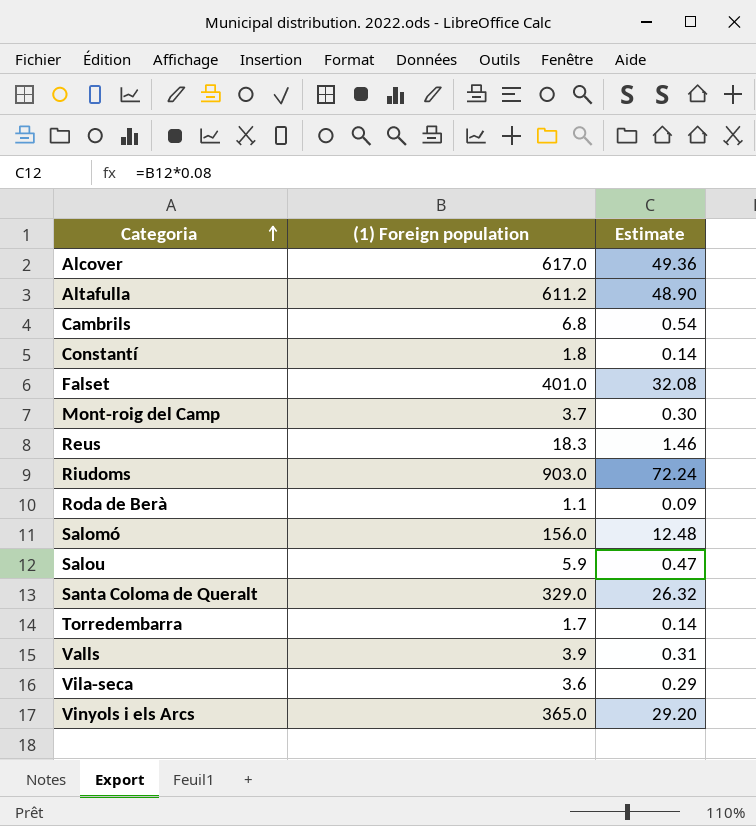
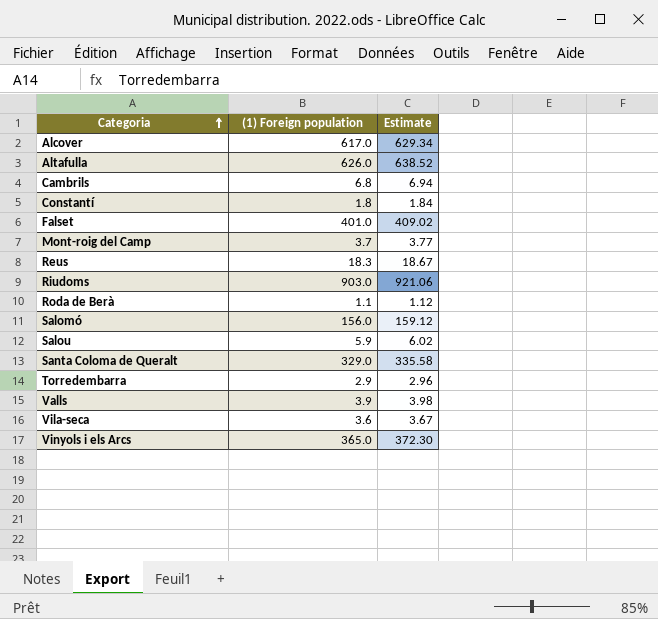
column Estimate | formula: [(1) Foreign population] * 0.08 -> [(1) Foreign population] * 1.02
Altafulla | (1) Foreign population: 611.2 -> 626.0
Torredembarra | (1) Foreign population: 1.7 -> 2.9

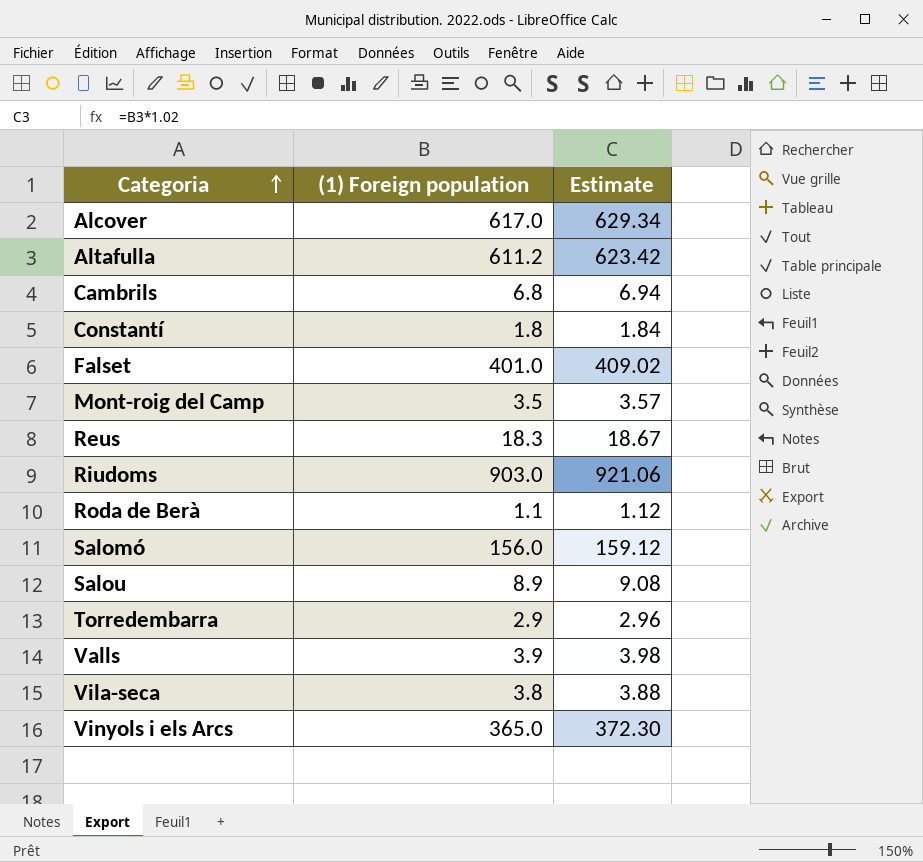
row Santa Coloma de Queralt: 329.0 | 335.58 -> none
Altafulla | (1) Foreign population: 626.0 -> 611.2
Altafulla | Estimate: 638.52 -> 623.42
Mont-roig del Camp | (1) Foreign population: 3.7 -> 3.5
Mont-roig del Camp | Estimate: 3.77 -> 3.57
Salou | (1) Foreign population: 5.9 -> 8.9
Salou | Estimate: 6.02 -> 9.08
Vila-seca | (1) Foreign population: 3.6 -> 3.8
Vila-seca | Estimate: 3.67 -> 3.88

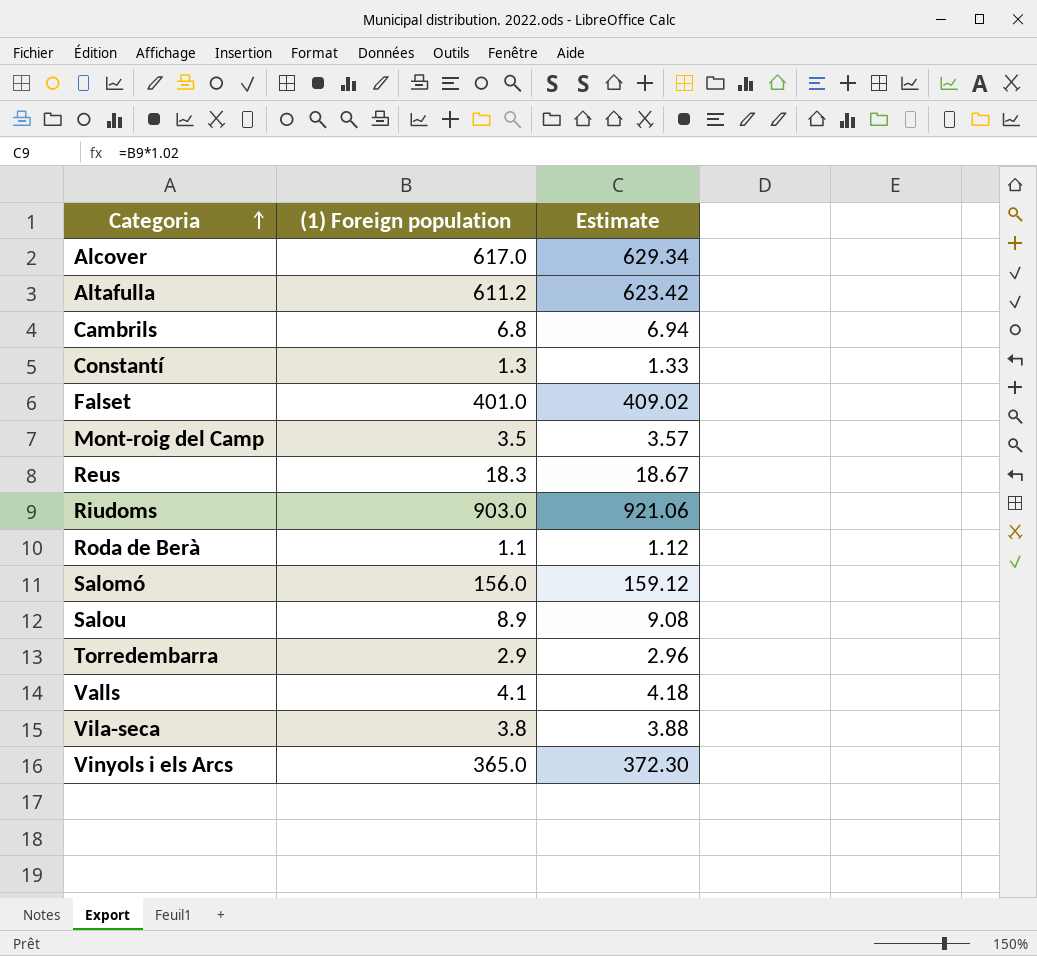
Constantí | (1) Foreign population: 1.8 -> 1.3
Constantí | Estimate: 1.84 -> 1.33
Valls | (1) Foreign population: 3.9 -> 4.1
Valls | Estimate: 3.98 -> 4.18

